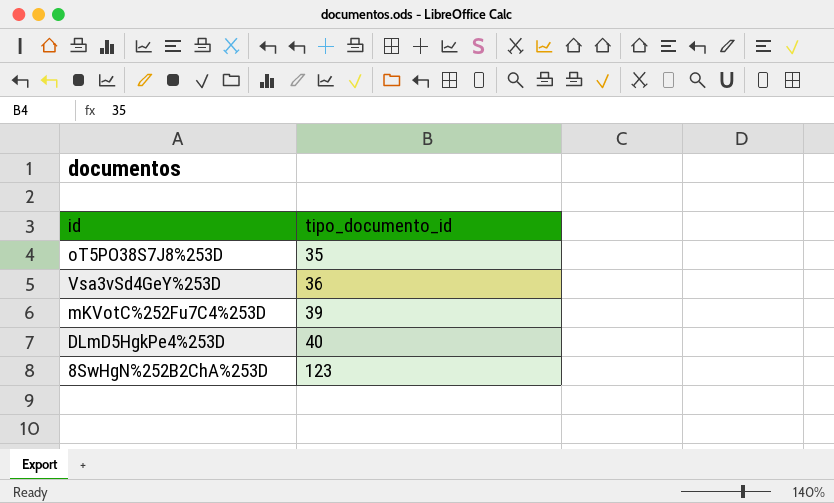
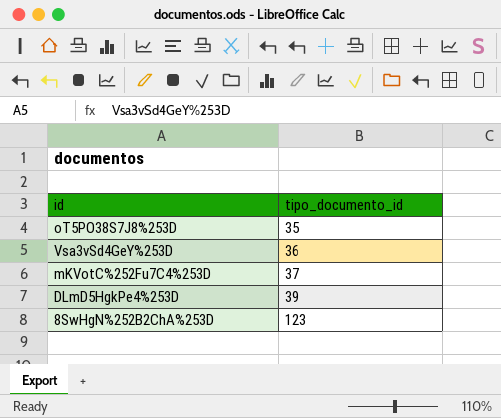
mKVotC%252Fu7C4%253D | tipo_documento_id: 39 -> 37
DLmD5HgkPe4%253D | tipo_documento_id: 40 -> 39

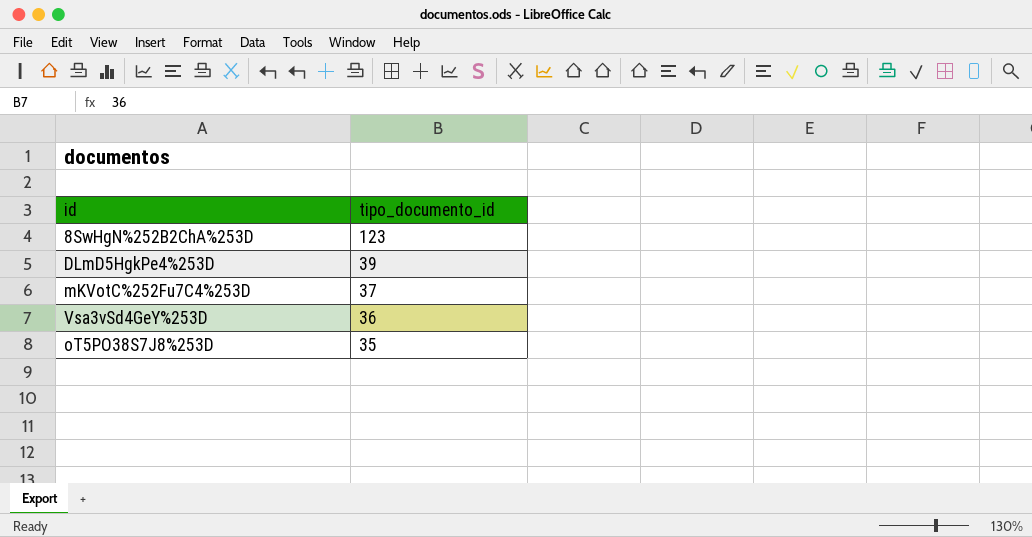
row order: tipo_documento_id ascending -> tipo_documento_id descending

